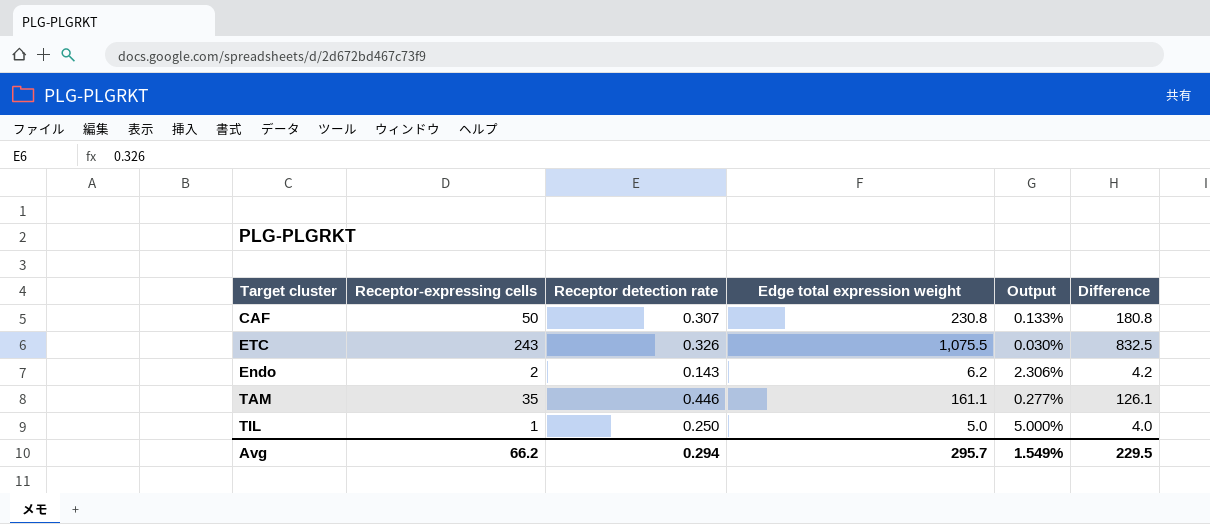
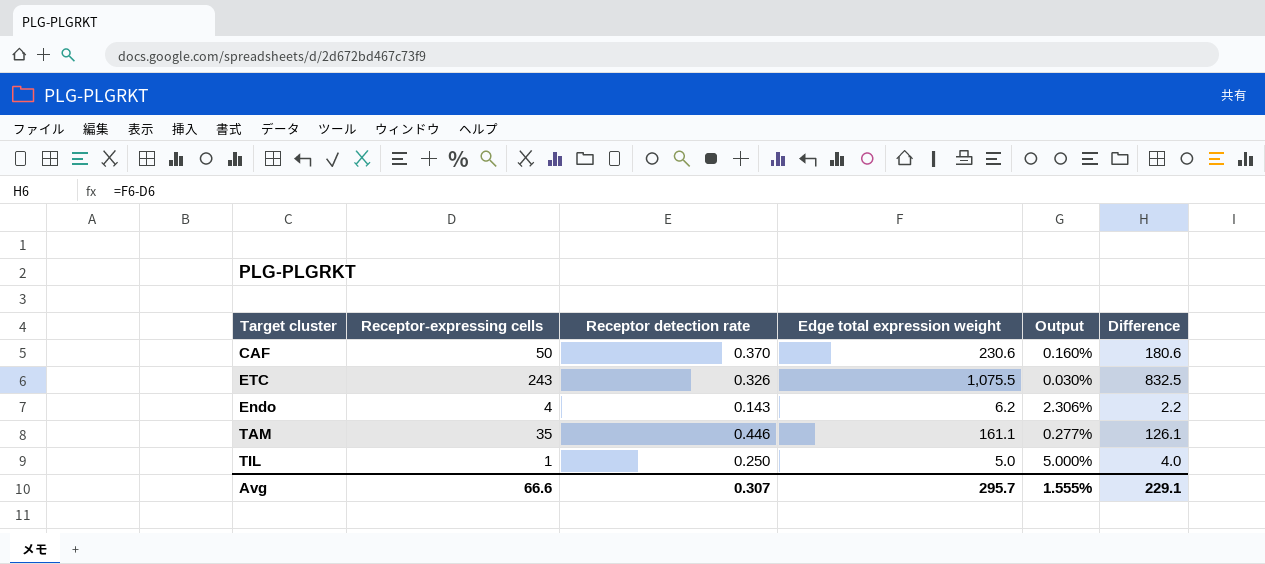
CAF | Receptor detection rate: 0.307 -> 0.370
CAF | Edge total expression weight: 230.8 -> 230.6
CAF | Output: 0.133% -> 0.160%
CAF | Difference: 180.8 -> 180.6
Endo | Receptor-expressing cells: 2 -> 4
Endo | Difference: 4.2 -> 2.2
Avg | Receptor-expressing cells: 66.2 -> 66.6
Avg | Receptor detection rate: 0.294 -> 0.307
Avg | Output: 1.549% -> 1.555%
Avg | Difference: 229.5 -> 229.1

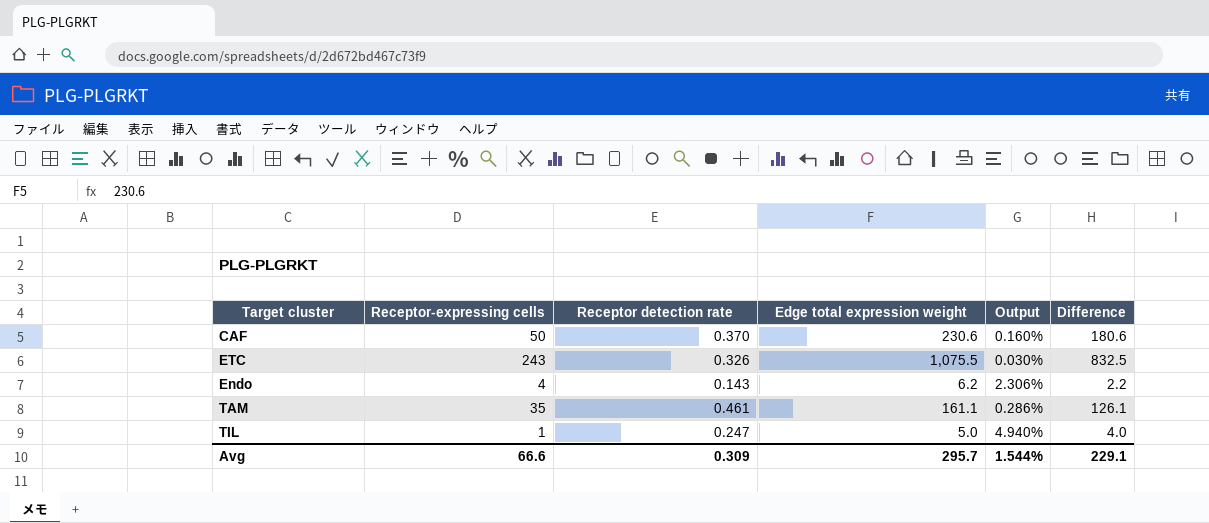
TAM | Receptor detection rate: 0.446 -> 0.461
TAM | Output: 0.277% -> 0.286%
TIL | Receptor detection rate: 0.250 -> 0.247
TIL | Output: 5.000% -> 4.940%
Avg | Receptor detection rate: 0.307 -> 0.309
Avg | Output: 1.555% -> 1.544%

